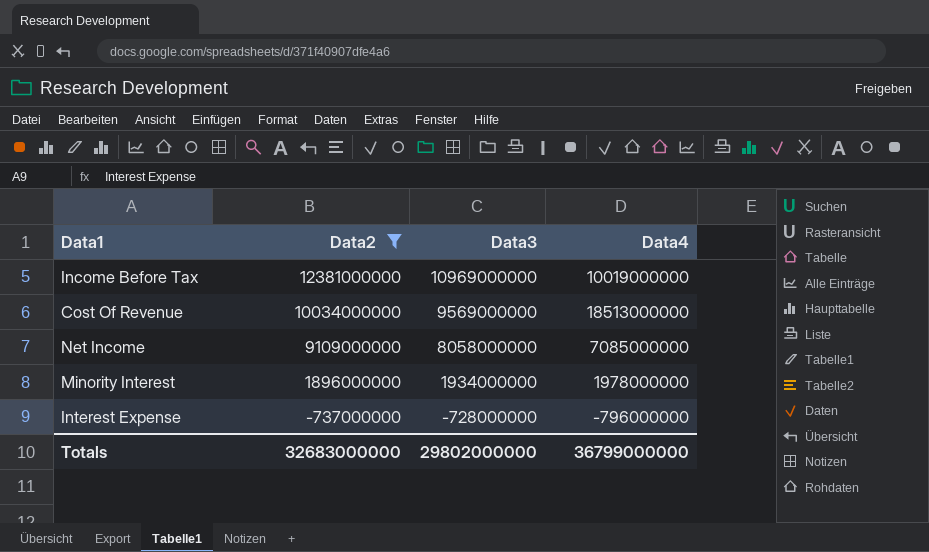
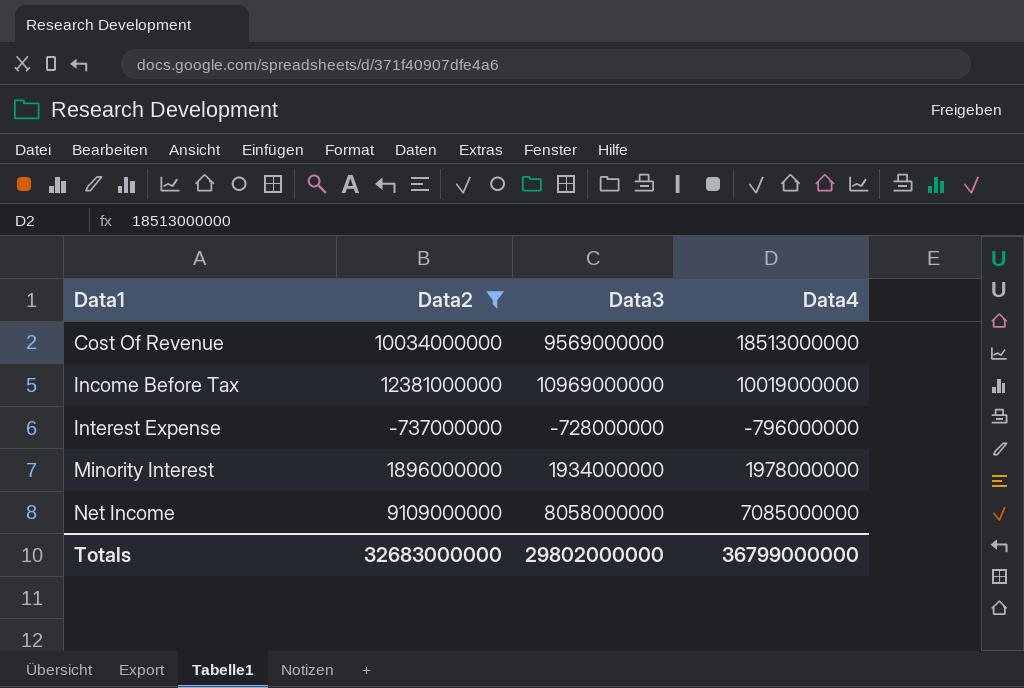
row order: Data2 descending -> Data1 ascending

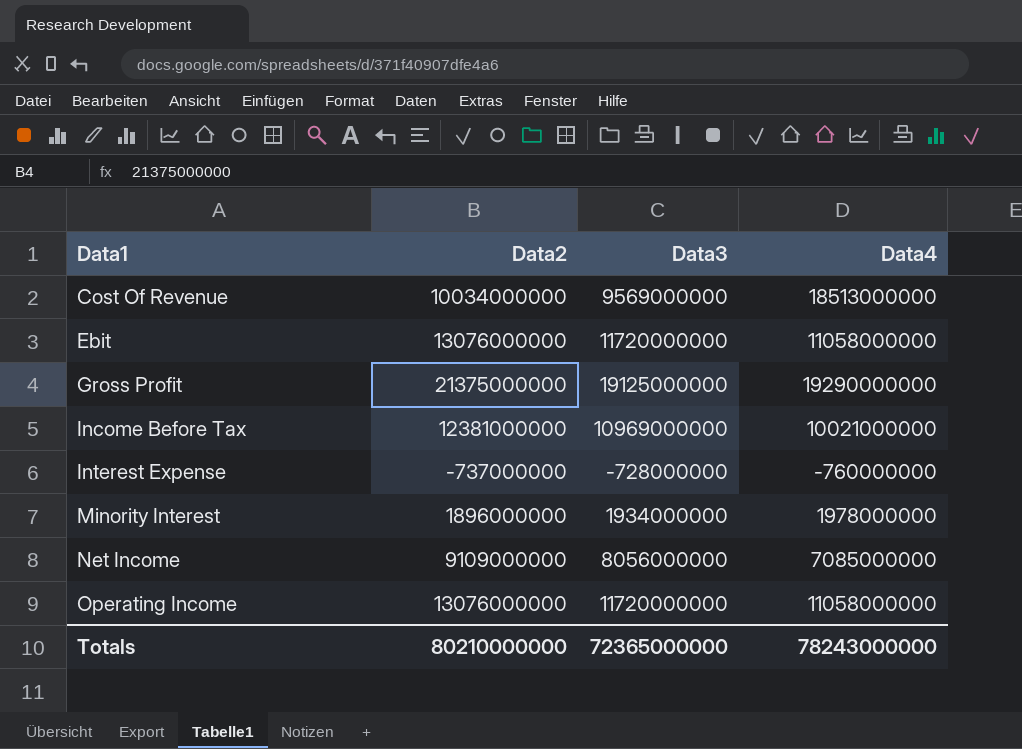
filter: Data2 <= 12381000000 -> none
Income Before Tax | Data4: 10019000000 -> 10021000000
Interest Expense | Data4: -796000000 -> -760000000
Net Income | Data3: 8058000000 -> 8056000000
Totals | Data2: 32683000000 -> 80210000000
Totals | Data3: 29802000000 -> 72365000000
Totals | Data4: 36799000000 -> 78243000000

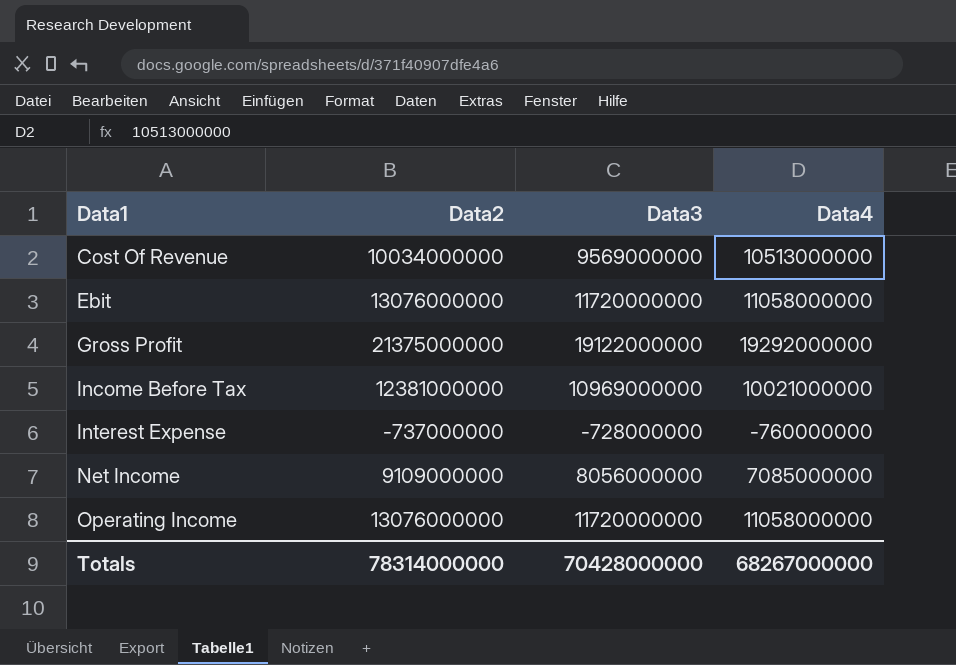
row Minority Interest: 1896000000 | 1934000000 | 1978000000 -> none
Cost Of Revenue | Data4: 18513000000 -> 10513000000
Gross Profit | Data3: 19125000000 -> 19122000000
Gross Profit | Data4: 19290000000 -> 19292000000
Totals | Data2: 80210000000 -> 78314000000
Totals | Data3: 72365000000 -> 70428000000
Totals | Data4: 78243000000 -> 68267000000

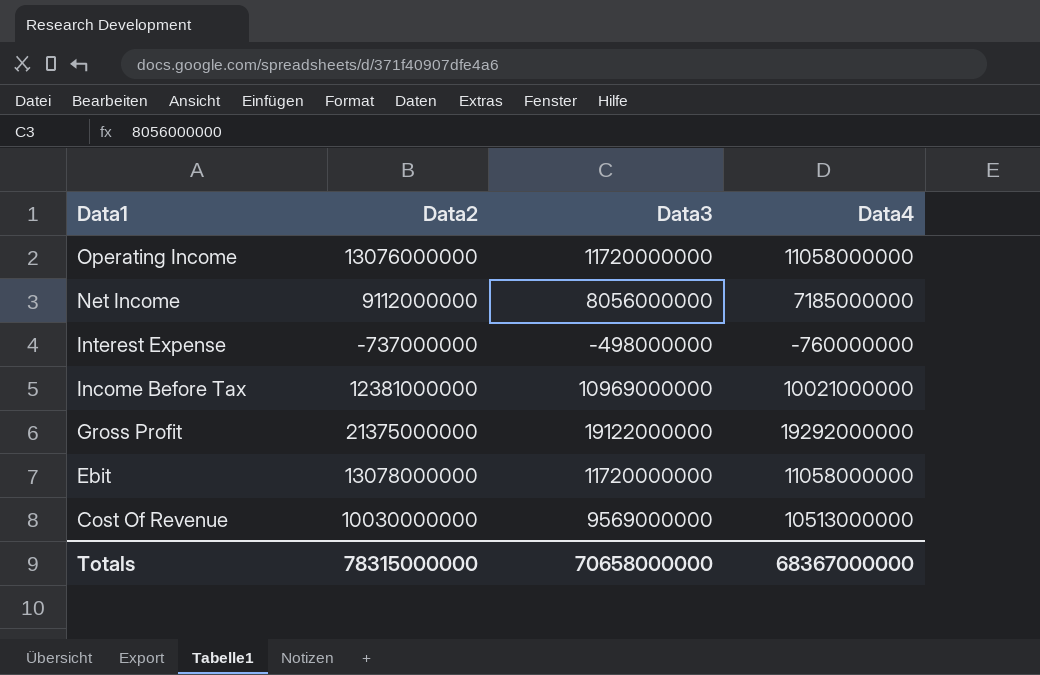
row order: Data1 ascending -> Data1 descending
Net Income | Data2: 9109000000 -> 9112000000
Net Income | Data4: 7085000000 -> 7185000000
Interest Expense | Data3: -728000000 -> -498000000
Ebit | Data2: 13076000000 -> 13078000000
Cost Of Revenue | Data2: 10034000000 -> 10030000000
Totals | Data2: 78314000000 -> 78315000000
Totals | Data3: 70428000000 -> 70658000000
Totals | Data4: 68267000000 -> 68367000000

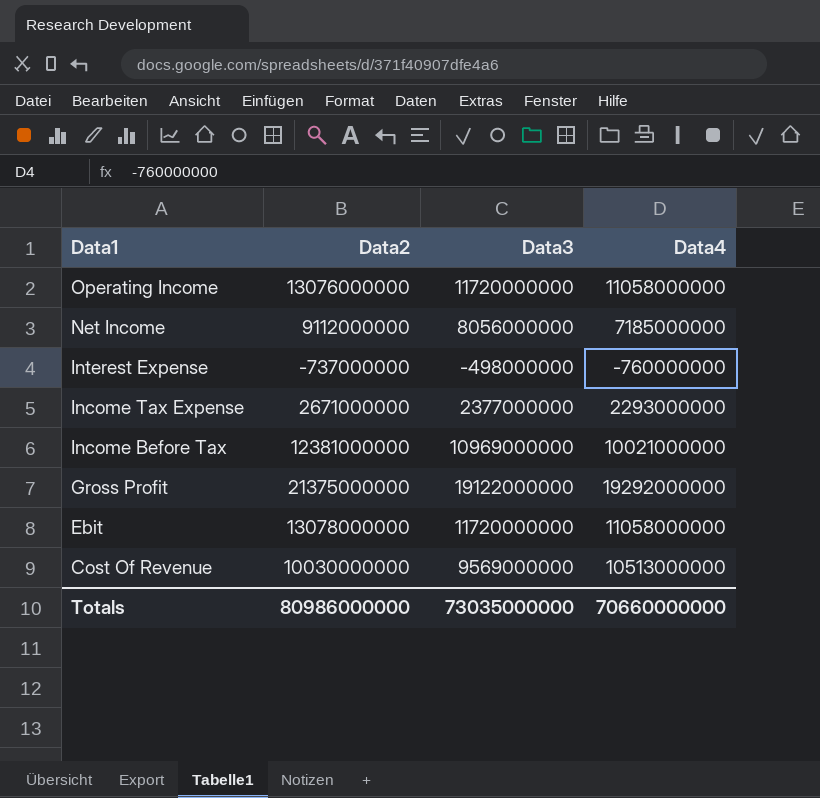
row Income Tax Expense: none -> 2671000000 | 2377000000 | 2293000000
Totals | Data2: 78315000000 -> 80986000000
Totals | Data3: 70658000000 -> 73035000000
Totals | Data4: 68367000000 -> 70660000000

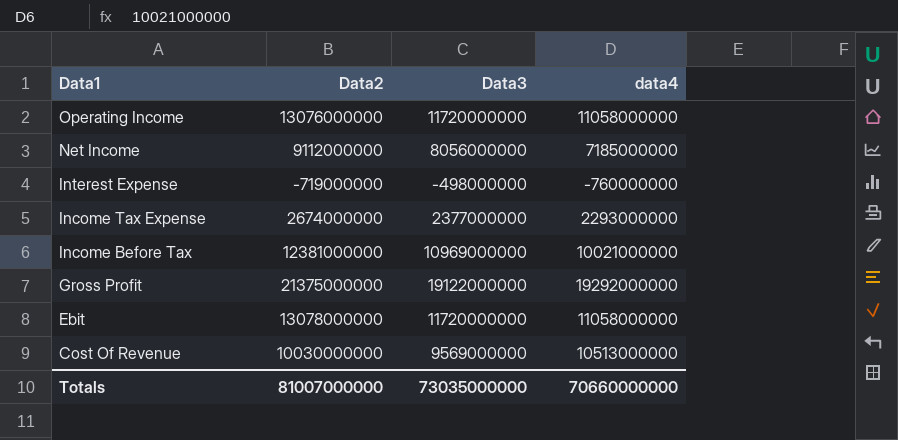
column name: Data4 -> data4
Interest Expense | Data2: -737000000 -> -719000000
Income Tax Expense | Data2: 2671000000 -> 2674000000
Totals | Data2: 80986000000 -> 81007000000

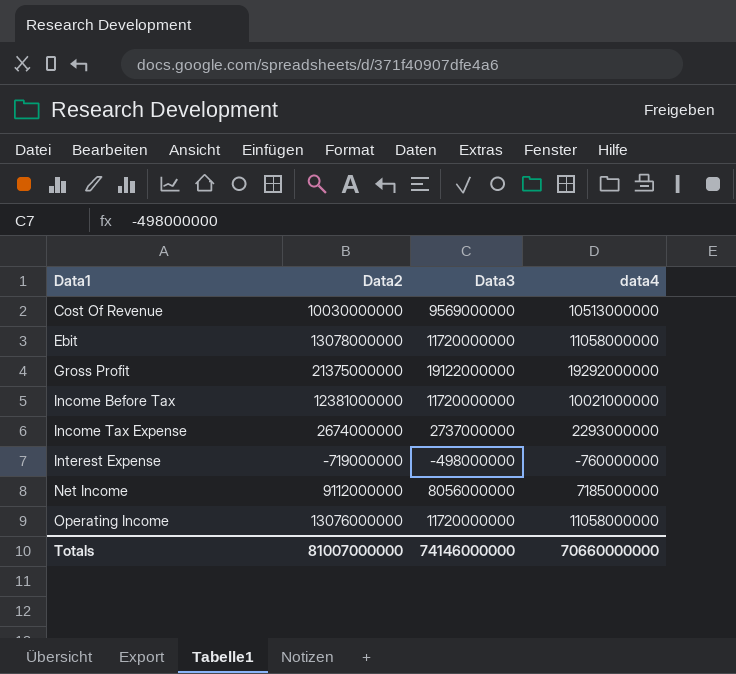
row order: Data1 descending -> Data1 ascending
Income Before Tax | Data3: 10969000000 -> 11720000000
Income Tax Expense | Data3: 2377000000 -> 2737000000
Totals | Data3: 73035000000 -> 74146000000

